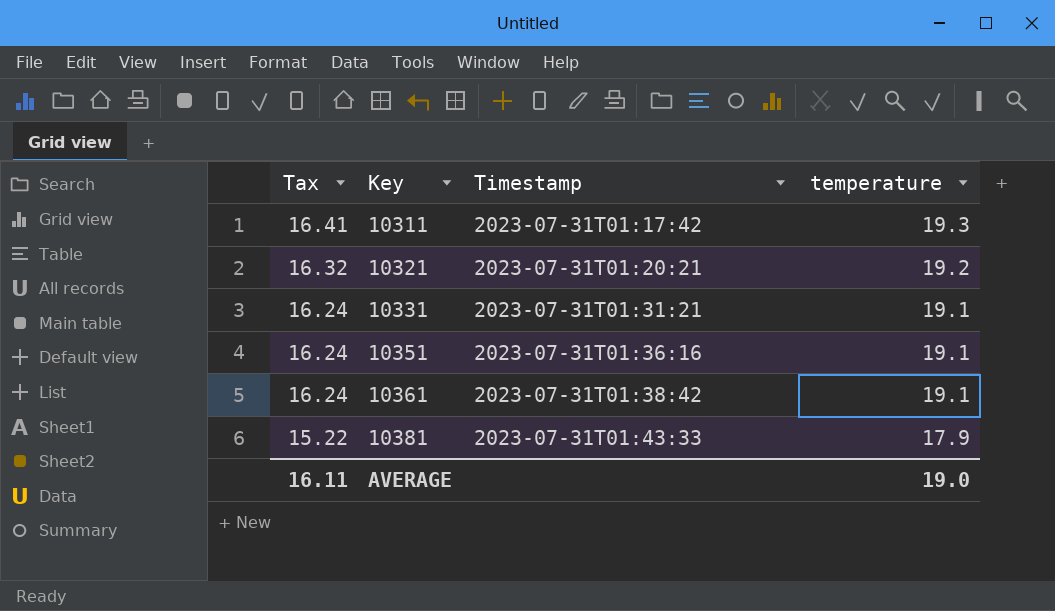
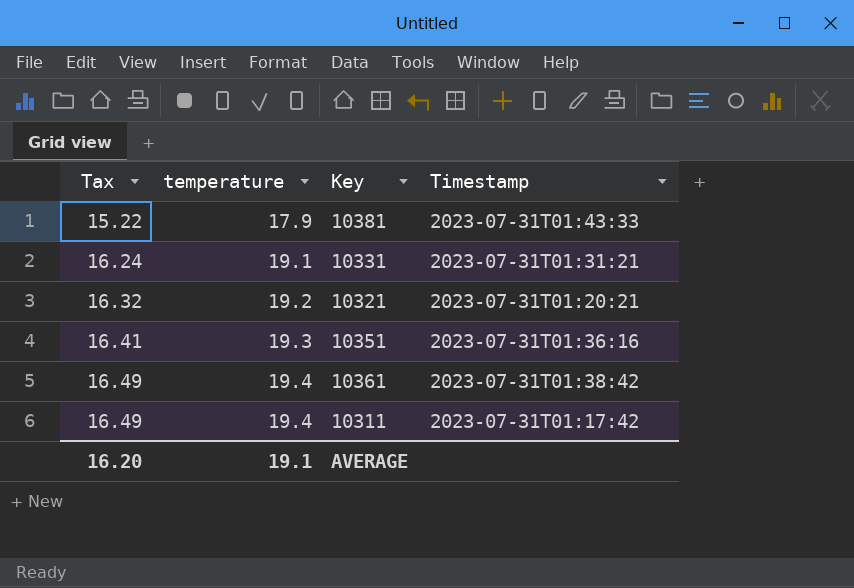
row order: Tax descending -> Tax ascending
column temperature | position: 4 -> 2
10351 | Tax: 16.24 -> 16.41
10351 | temperature: 19.1 -> 19.3
10361 | Tax: 16.24 -> 16.49
10361 | temperature: 19.1 -> 19.4
10311 | Tax: 16.41 -> 16.49
10311 | temperature: 19.3 -> 19.4
AVERAGE | Tax: 16.11 -> 16.20
AVERAGE | temperature: 19.0 -> 19.1

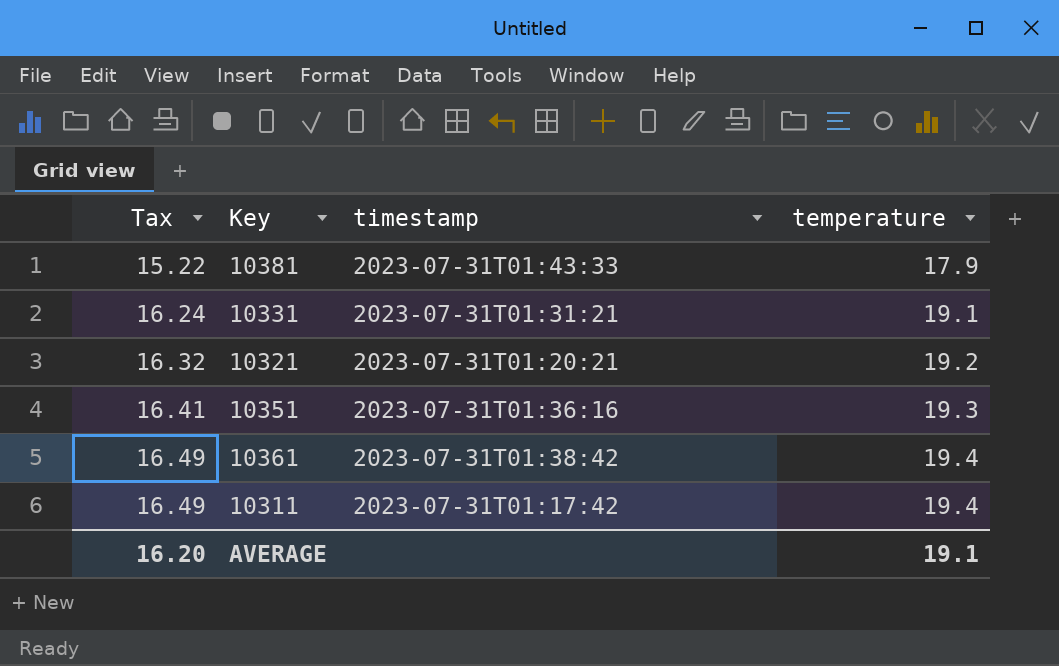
column name: Timestamp -> timestamp
column temperature | position: 2 -> 4

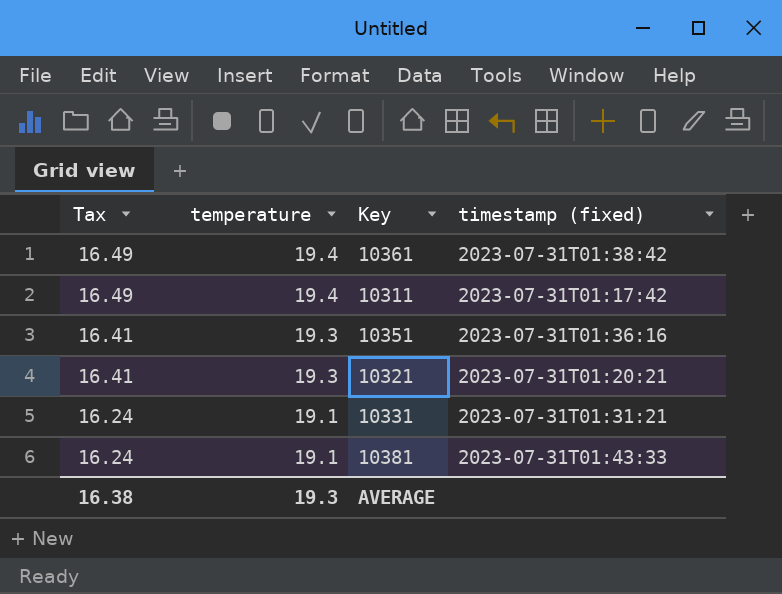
row order: Tax ascending -> Tax descending
column temperature | position: 4 -> 2
column name: timestamp -> timestamp (fixed)
10321 | Tax: 16.32 -> 16.41
10321 | temperature: 19.2 -> 19.3
10381 | Tax: 15.22 -> 16.24
10381 | temperature: 17.9 -> 19.1
AVERAGE | Tax: 16.20 -> 16.38
AVERAGE | temperature: 19.1 -> 19.3

